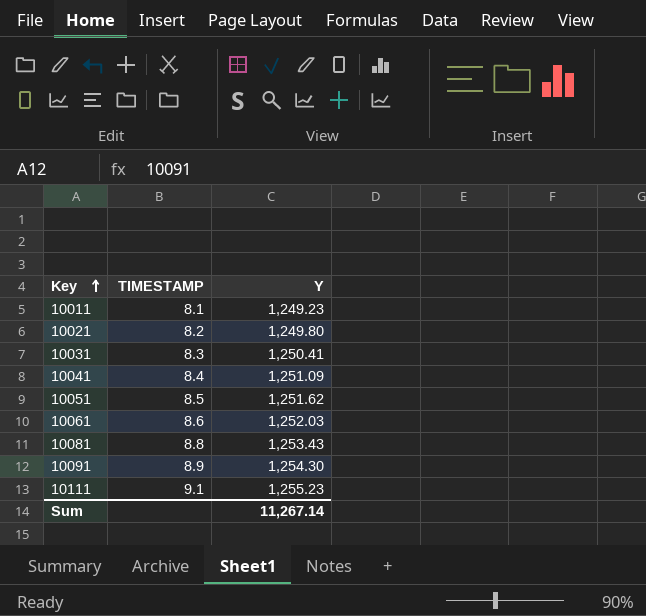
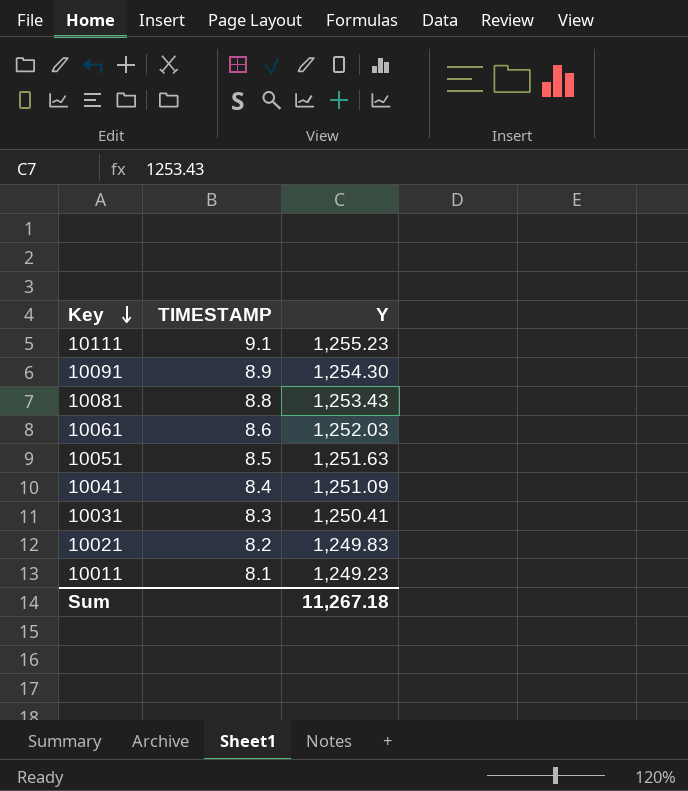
row order: Key ascending -> Key descending
10051 | Y: 1,251.62 -> 1,251.63
10021 | Y: 1,249.80 -> 1,249.83
Sum | Y: 11,267.14 -> 11,267.18

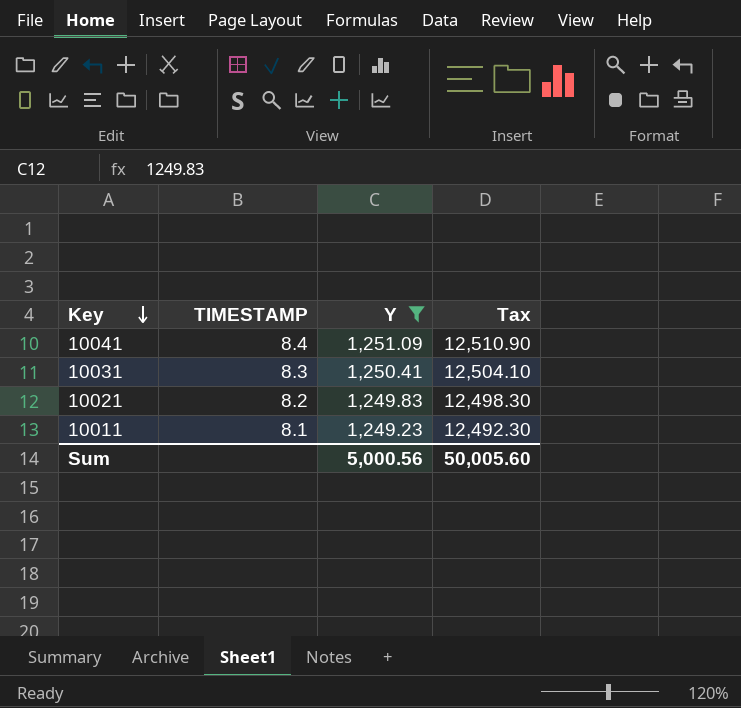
filter: none -> Y <= 1,251.09
column Tax | formula: none -> [Y] * 10
Sum | Y: 11,267.18 -> 5,000.56

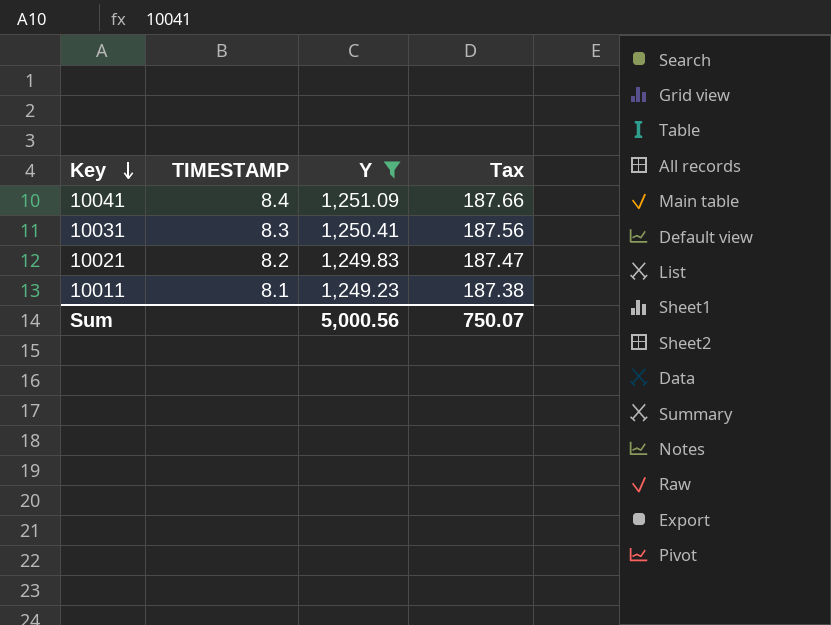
column Tax | formula: [Y] * 10 -> [Y] * 0.15
Sum | Tax: 50,005.60 -> 750.07

